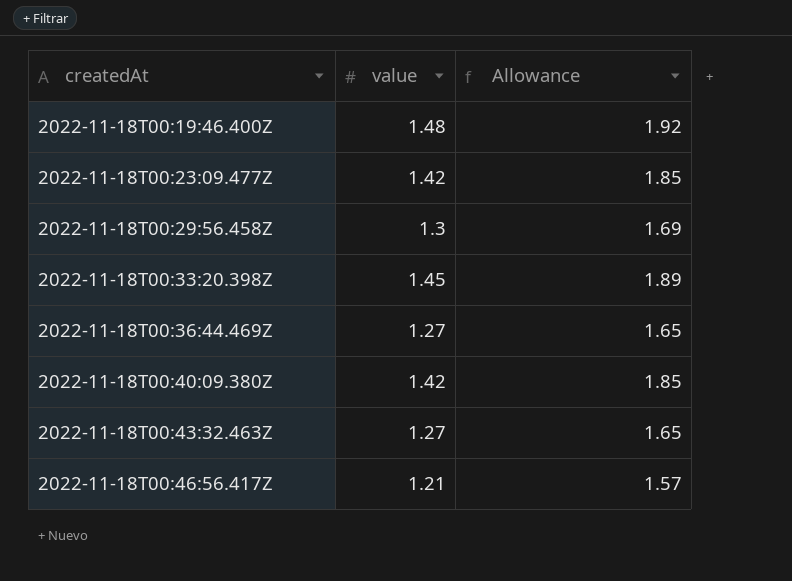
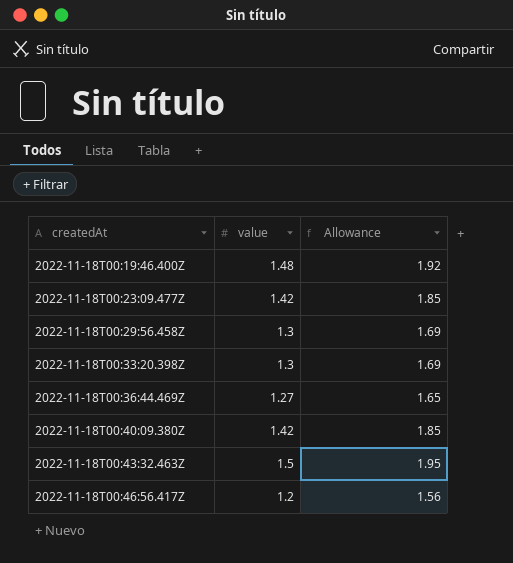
2022-11-18T00:33:20.398Z | value: 1.45 -> 1.3
2022-11-18T00:33:20.398Z | Allowance: 1.89 -> 1.69
2022-11-18T00:43:32.463Z | value: 1.27 -> 1.5
2022-11-18T00:43:32.463Z | Allowance: 1.65 -> 1.95
2022-11-18T00:46:56.417Z | value: 1.21 -> 1.2
2022-11-18T00:46:56.417Z | Allowance: 1.57 -> 1.56

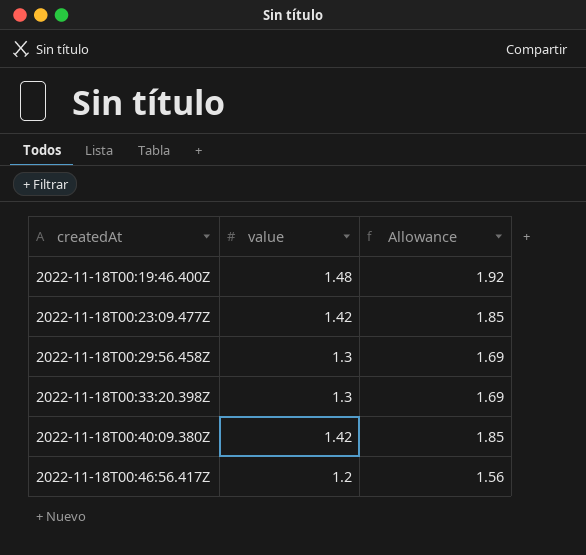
row 2022-11-18T00:36:44.469Z: 1.27 | 1.65 -> none
row 2022-11-18T00:43:32.463Z: 1.5 | 1.95 -> none

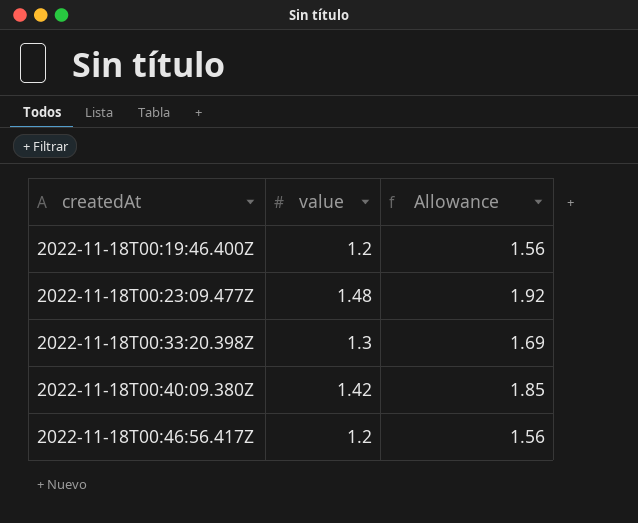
row 2022-11-18T00:29:56.458Z: 1.3 | 1.69 -> none
2022-11-18T00:19:46.400Z | value: 1.48 -> 1.2
2022-11-18T00:19:46.400Z | Allowance: 1.92 -> 1.56
2022-11-18T00:23:09.477Z | value: 1.42 -> 1.48
2022-11-18T00:23:09.477Z | Allowance: 1.85 -> 1.92

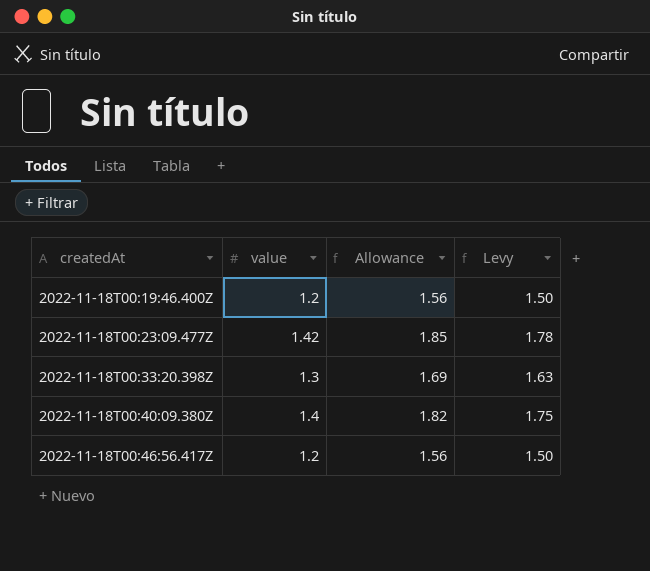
column Levy | formula: none -> [value] * 1.25
2022-11-18T00:23:09.477Z | value: 1.48 -> 1.42
2022-11-18T00:23:09.477Z | Allowance: 1.92 -> 1.85
2022-11-18T00:40:09.380Z | value: 1.42 -> 1.4
2022-11-18T00:40:09.380Z | Allowance: 1.85 -> 1.82

